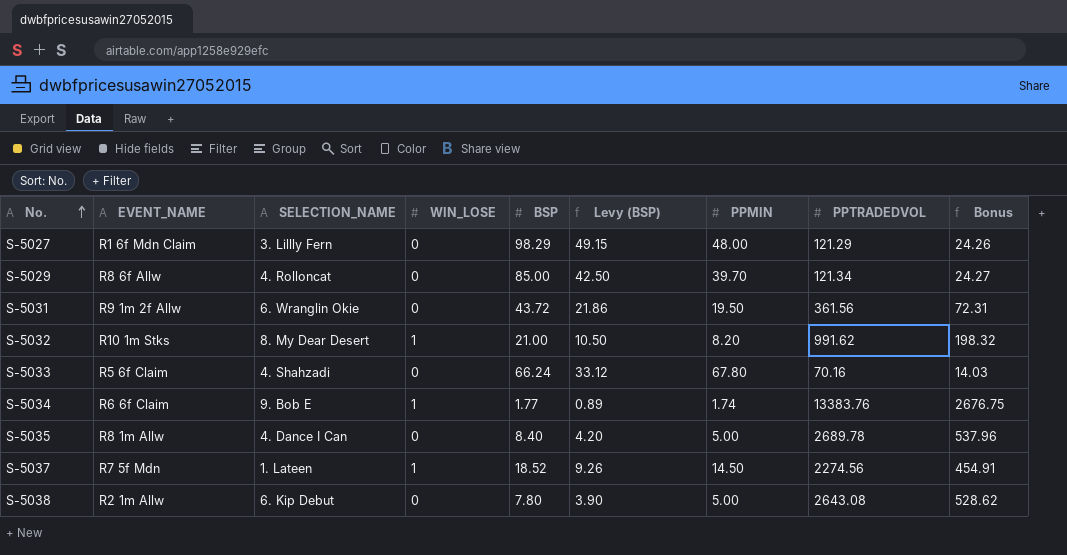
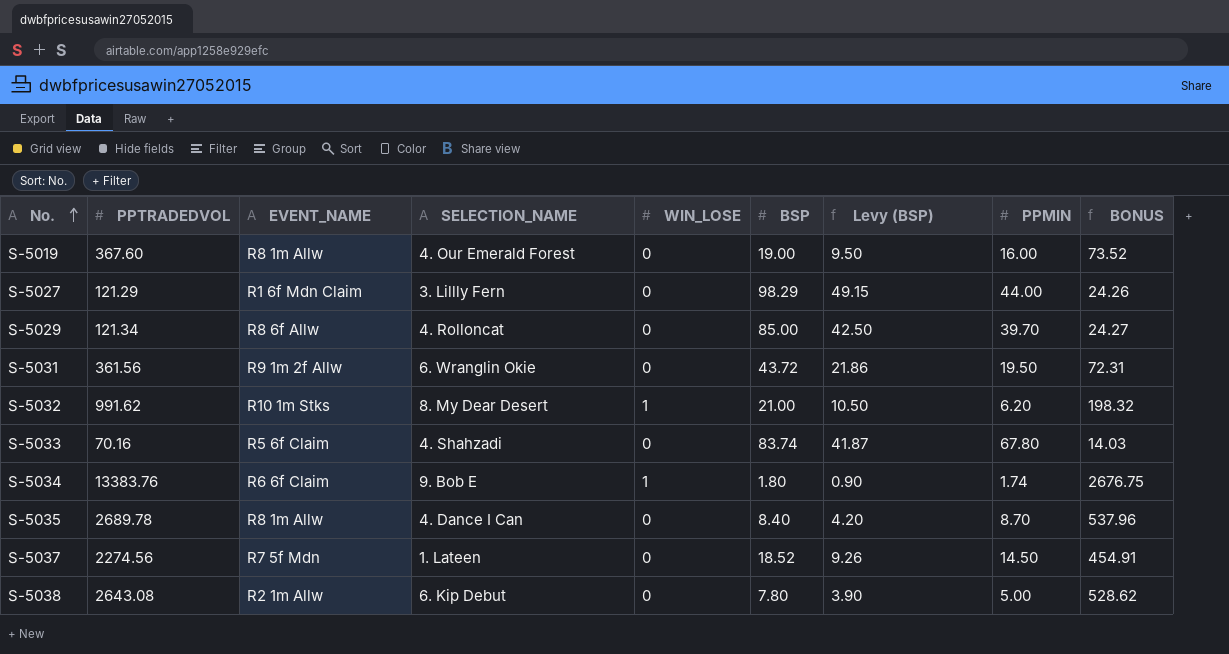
column PPTRADEDVOL | position: 8 -> 2
column name: Bonus -> BONUS
row S-5019: none -> 367.60 | R8 1m Allw | 4. Our Emerald Forest | 0 | 19.00 | 9.50 | 16.00 | 73.52
S-5027 | PPMIN: 48.00 -> 44.00
S-5032 | PPMIN: 8.20 -> 6.20
S-5033 | BSP: 66.24 -> 83.74
S-5033 | Levy (BSP): 33.12 -> 41.87
S-5034 | BSP: 1.77 -> 1.80
S-5034 | Levy (BSP): 0.89 -> 0.90
S-5035 | PPMIN: 5.00 -> 8.70
S-5037 | WIN_LOSE: 1 -> 0

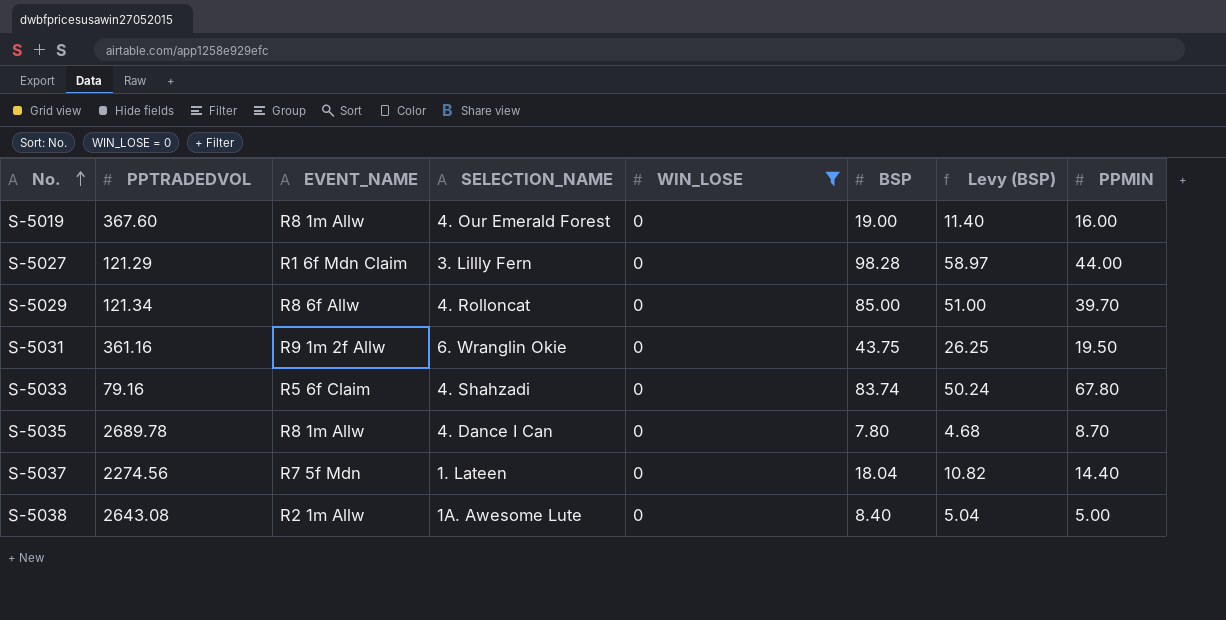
filter: none -> WIN_LOSE = 0
column BONUS | formula: [PPTRADEDVOL] * 0.2 -> none
column Levy (BSP) | formula: [BSP] * 0.5 -> [BSP] * 0.6
S-5027 | BSP: 98.29 -> 98.28
S-5031 | PPTRADEDVOL: 361.56 -> 361.16
S-5031 | BSP: 43.72 -> 43.75
S-5033 | PPTRADEDVOL: 70.16 -> 79.16
S-5035 | BSP: 8.40 -> 7.80
S-5037 | BSP: 18.52 -> 18.04
S-5037 | PPMIN: 14.50 -> 14.40
S-5038 | SELECTION_NAME: 6. Kip Debut -> 1A. Awesome Lute
S-5038 | BSP: 7.80 -> 8.40

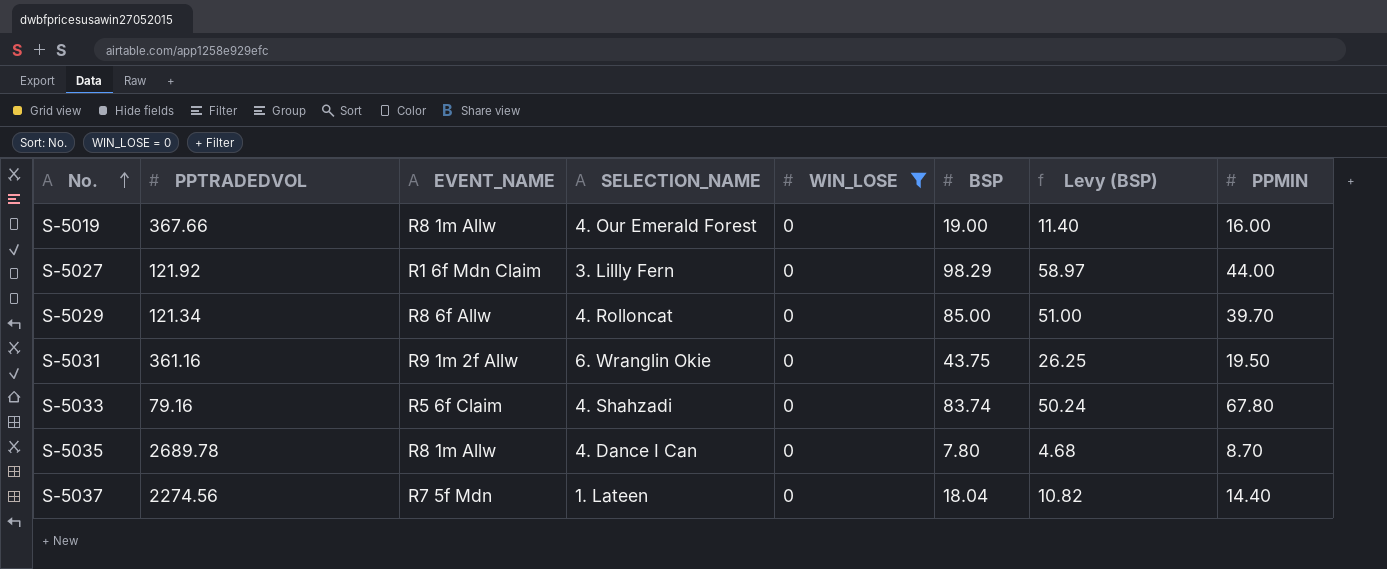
row S-5038: 2643.08 | R2 1m Allw | 1A. Awesome Lute | 0 | 8.40 | 5.04 | 5.00 -> none
S-5019 | PPTRADEDVOL: 367.60 -> 367.66
S-5027 | PPTRADEDVOL: 121.29 -> 121.92
S-5027 | BSP: 98.28 -> 98.29

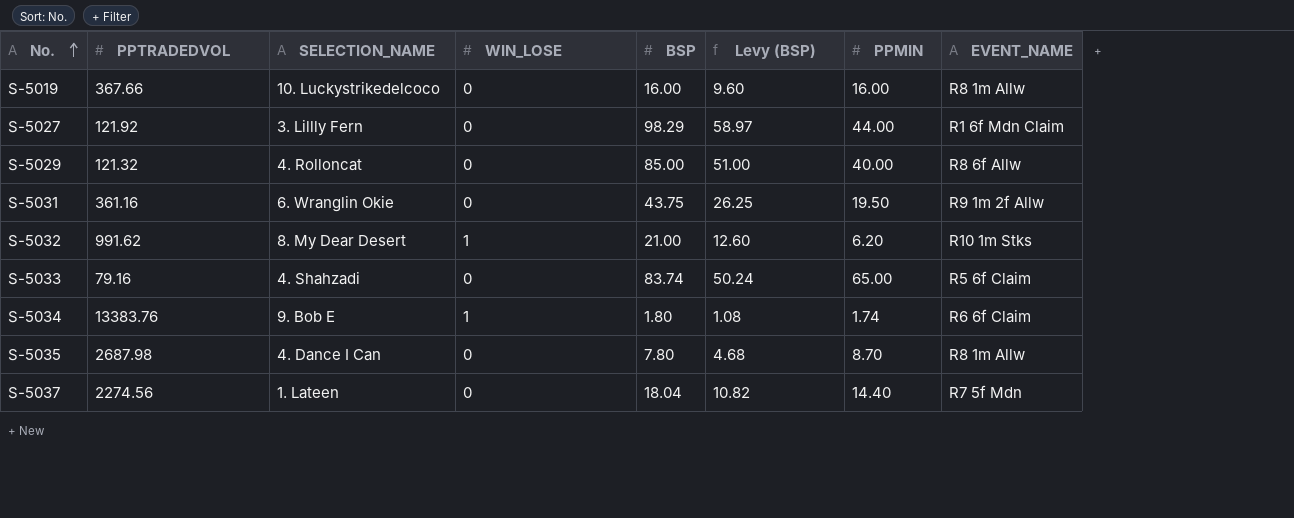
filter: WIN_LOSE = 0 -> none
column EVENT_NAME | position: 3 -> 8
S-5019 | SELECTION_NAME: 4. Our Emerald Forest -> 10. Luckystrikedelcoco
S-5019 | BSP: 19.00 -> 16.00
S-5019 | Levy (BSP): 11.40 -> 9.60
S-5029 | PPTRADEDVOL: 121.34 -> 121.32
S-5029 | PPMIN: 39.70 -> 40.00
S-5033 | PPMIN: 67.80 -> 65.00
S-5035 | PPTRADEDVOL: 2689.78 -> 2687.98

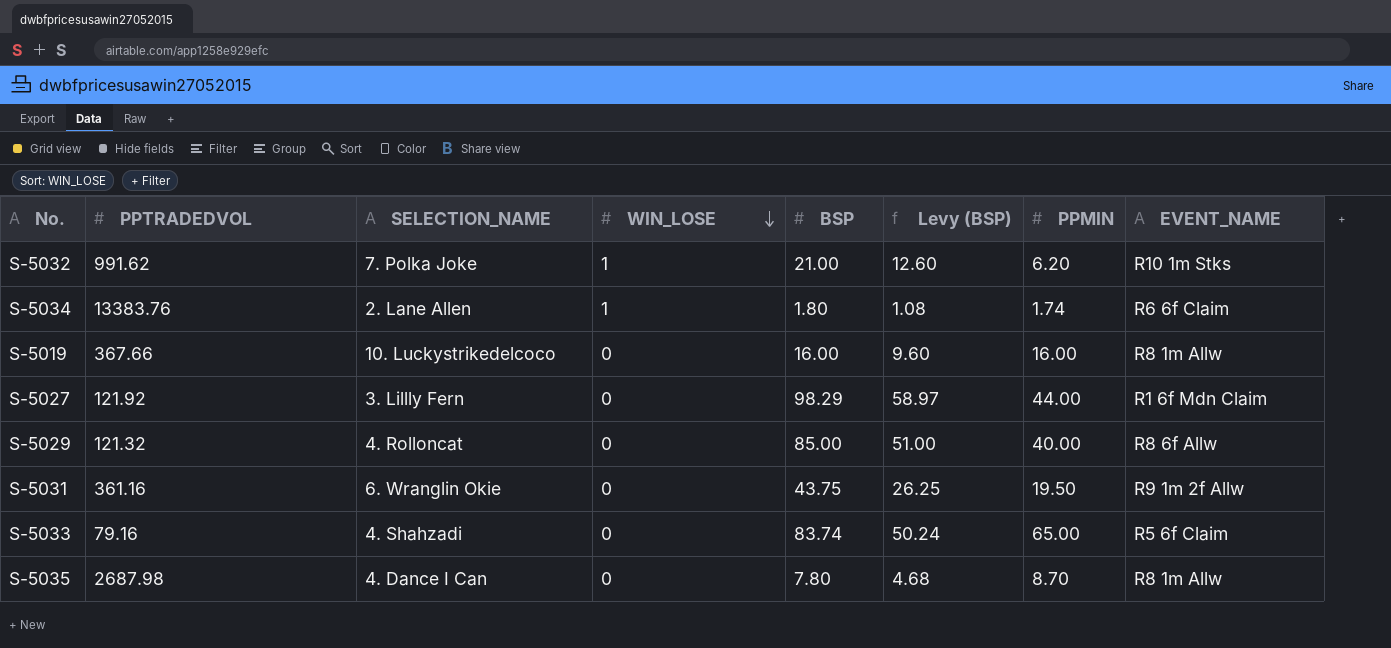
row order: No. ascending -> WIN_LOSE descending
row S-5037: 2274.56 | 1. Lateen | 0 | 18.04 | 10.82 | 14.40 | R7 5f Mdn -> none
S-5032 | SELECTION_NAME: 8. My Dear Desert -> 7. Polka Joke
S-5034 | SELECTION_NAME: 9. Bob E -> 2. Lane Allen

